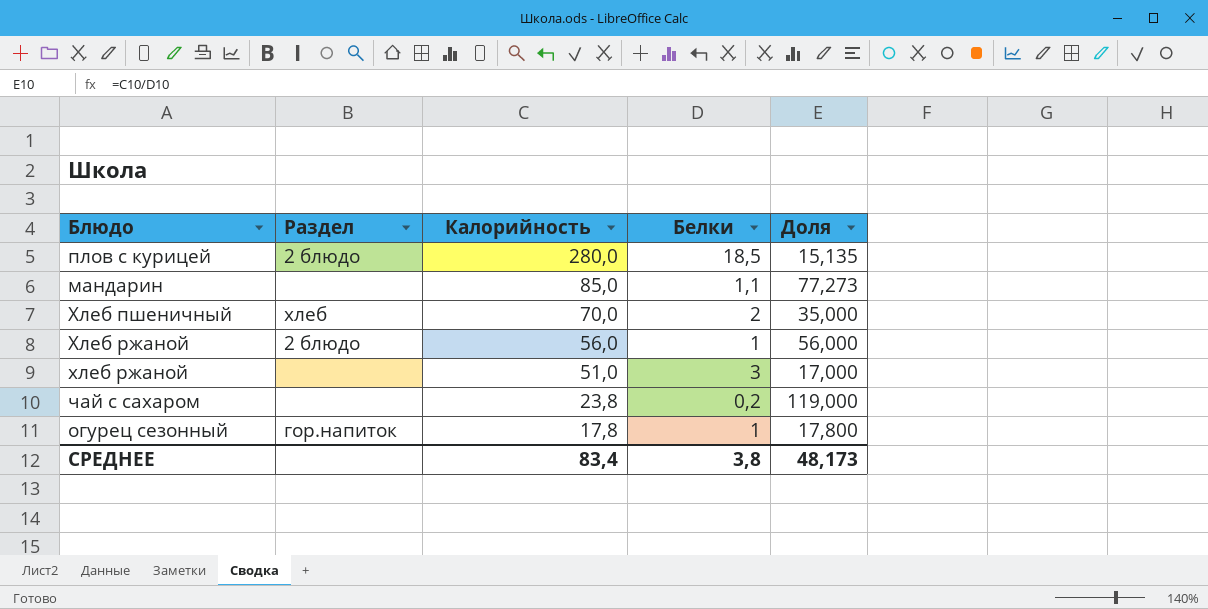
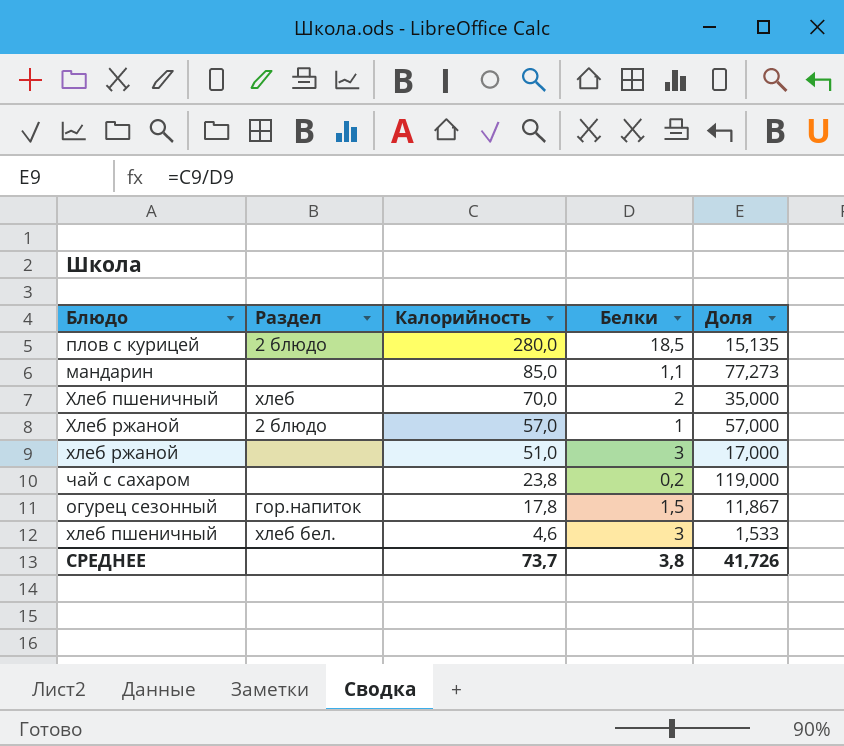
Хлеб ржаной | Калорийность: 56,0 -> 57,0
Хлеб ржаной | Доля: 56,000 -> 57,000
огурец сезонный | Белки: 1 -> 1,5
огурец сезонный | Доля: 17,800 -> 11,867
row хлеб пшеничный: none -> хлеб бел. | 4,6 | 3 | 1,533
СРЕДНЕЕ | Калорийность: 83,4 -> 73,7
СРЕДНЕЕ | Доля: 48,173 -> 41,726

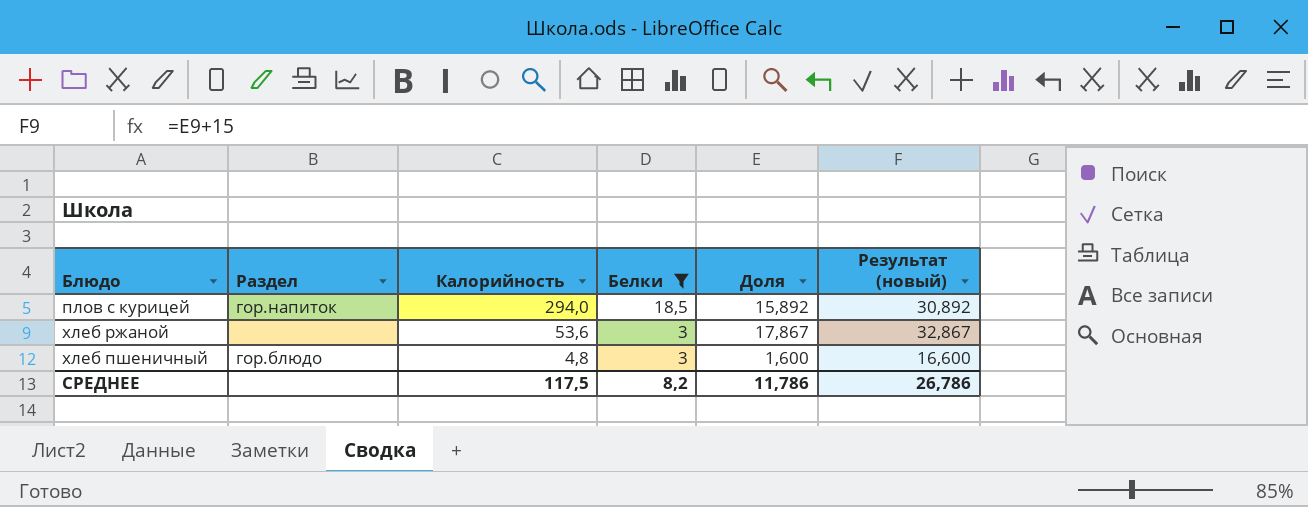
filter: none -> Белки >= 3
column Результат (новый) | formula: none -> [Доля] + 15
плов с курицей | Раздел: 2 блюдо -> гор.напиток
плов с курицей | Калорийность: 280,0 -> 294,0
плов с курицей | Доля: 15,135 -> 15,892
хлеб ржаной | Калорийность: 51,0 -> 53,6
хлеб ржаной | Доля: 17,000 -> 17,867
хлеб пшеничный | Раздел: хлеб бел. -> гор.блюдо
хлеб пшеничный | Калорийность: 4,6 -> 4,8
хлеб пшеничный | Доля: 1,533 -> 1,600
СРЕДНЕЕ | Калорийность: 73,7 -> 117,5
СРЕДНЕЕ | Белки: 3,8 -> 8,2
СРЕДНЕЕ | Доля: 41,726 -> 11,786

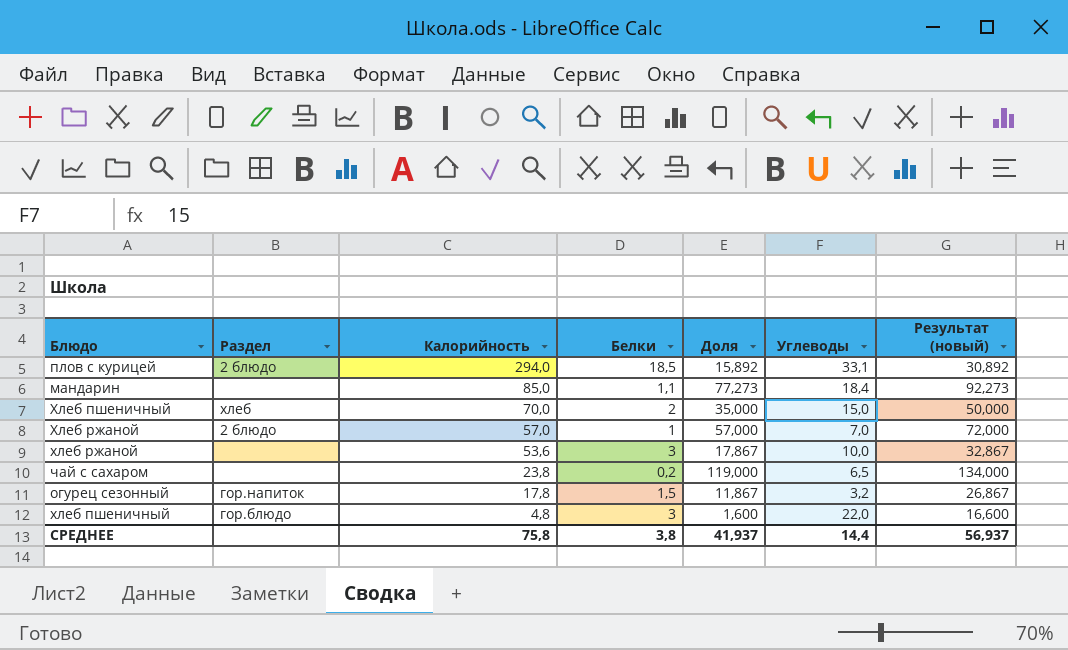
filter: Белки >= 3 -> none
column Углеводы | position: none -> 6
плов с курицей | Раздел: гор.напиток -> 2 блюдо
СРЕДНЕЕ | Калорийность: 117,5 -> 75,8
СРЕДНЕЕ | Белки: 8,2 -> 3,8
СРЕДНЕЕ | Доля: 11,786 -> 41,937
СРЕДНЕЕ | Результат (новый): 26,786 -> 56,937

